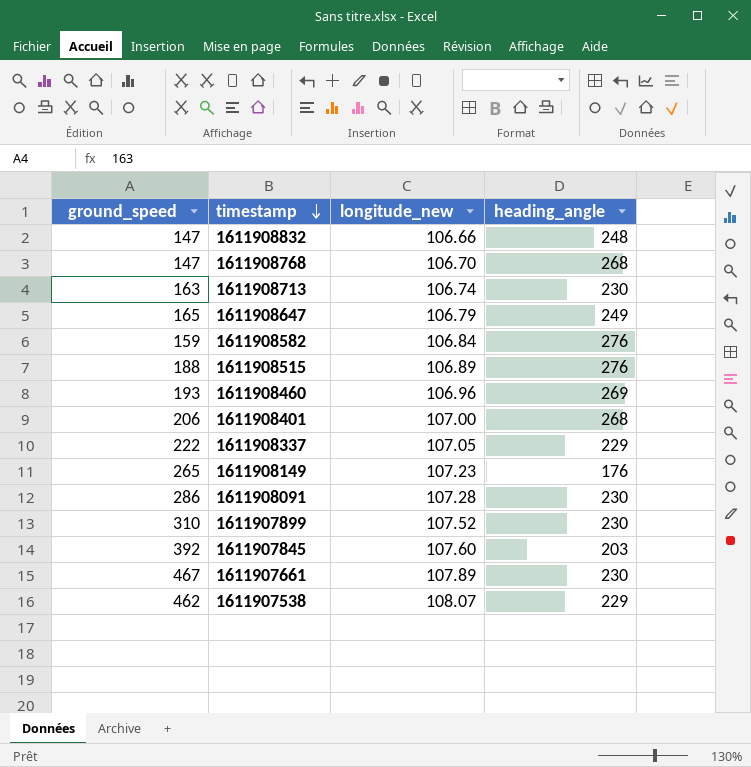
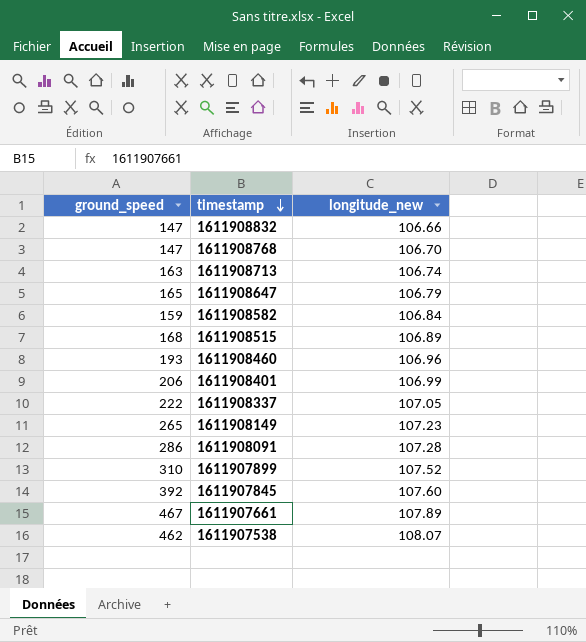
column heading_angle | position: 4 -> none
1611908515 | ground_speed: 188 -> 168
1611908401 | longitude_new: 107.00 -> 106.99

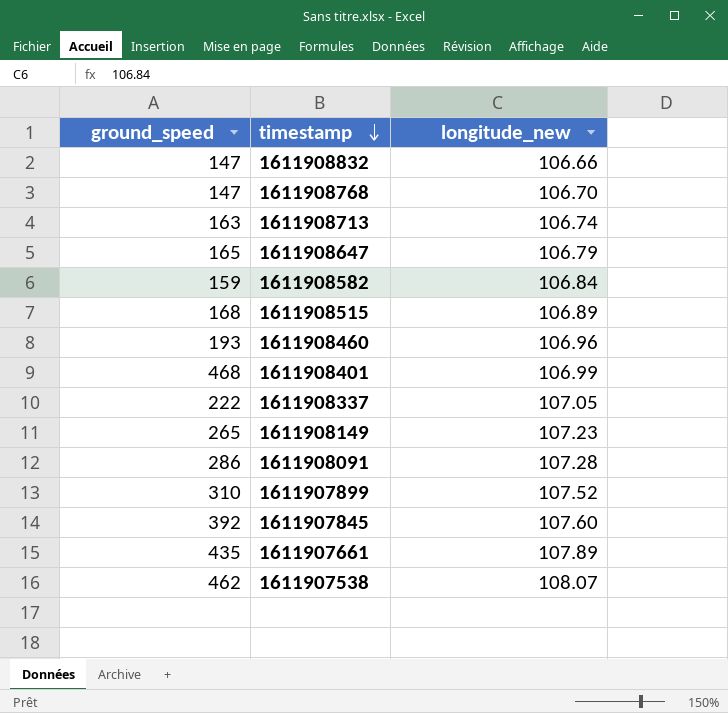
1611908401 | ground_speed: 206 -> 468
1611907661 | ground_speed: 467 -> 435

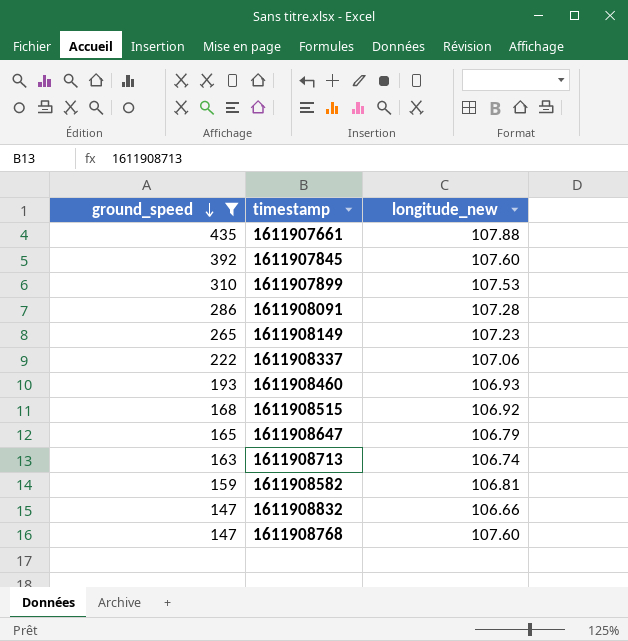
filter: none -> ground_speed <= 435
row order: timestamp descending -> ground_speed descending
1611907661 | longitude_new: 107.89 -> 107.88
1611907899 | longitude_new: 107.52 -> 107.53
1611908337 | longitude_new: 107.05 -> 107.06
1611908460 | longitude_new: 106.96 -> 106.93
1611908515 | longitude_new: 106.89 -> 106.92
1611908582 | longitude_new: 106.84 -> 106.81
1611908768 | longitude_new: 106.70 -> 107.60

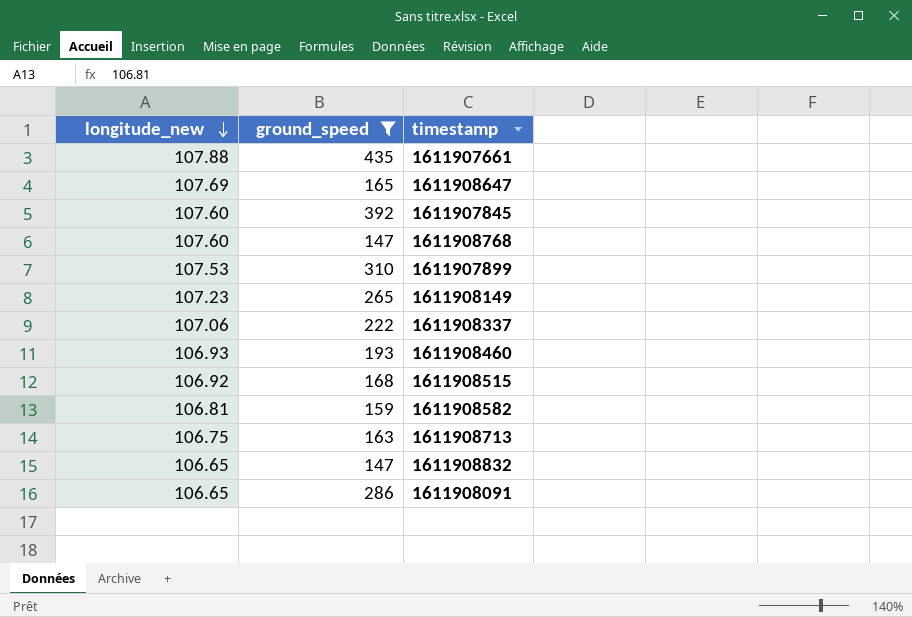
row order: ground_speed descending -> longitude_new descending
column longitude_new | position: 3 -> 1
1611908647 | longitude_new: 106.79 -> 107.69
1611908713 | longitude_new: 106.74 -> 106.75
1611908832 | longitude_new: 106.66 -> 106.65
1611908091 | longitude_new: 107.28 -> 106.65

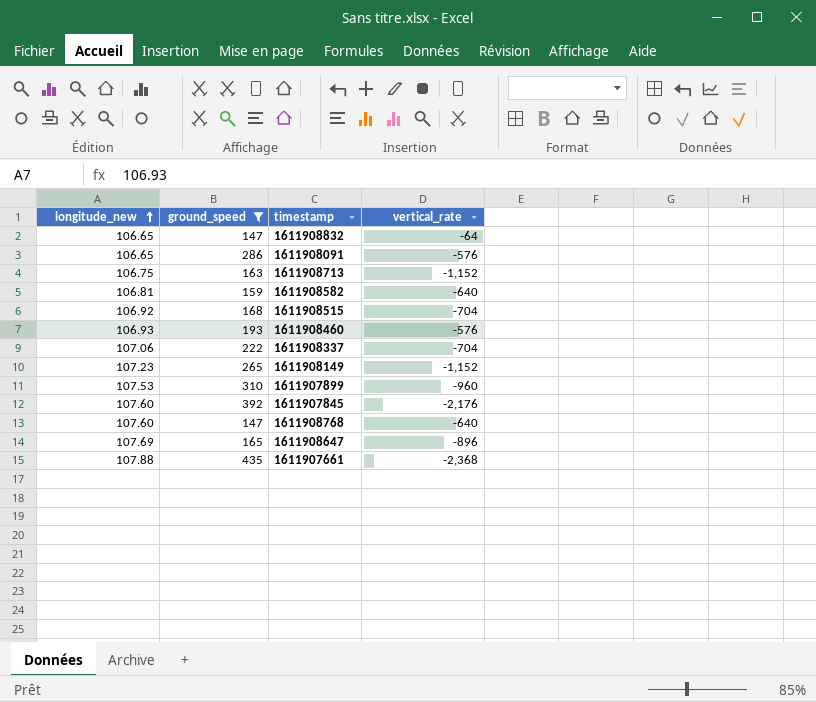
row order: longitude_new descending -> longitude_new ascending
column vertical_rate | position: none -> 4

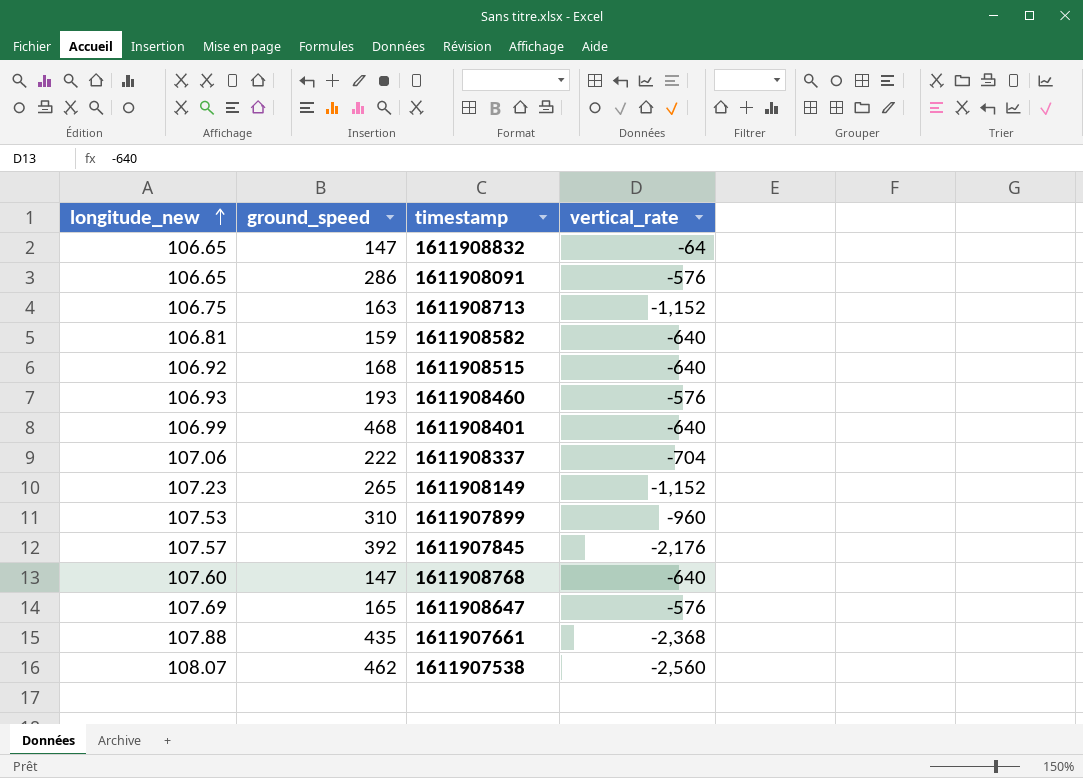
filter: ground_speed <= 435 -> none
1611908515 | vertical_rate: -704 -> -640
1611907845 | longitude_new: 107.60 -> 107.57
1611908647 | vertical_rate: -896 -> -576

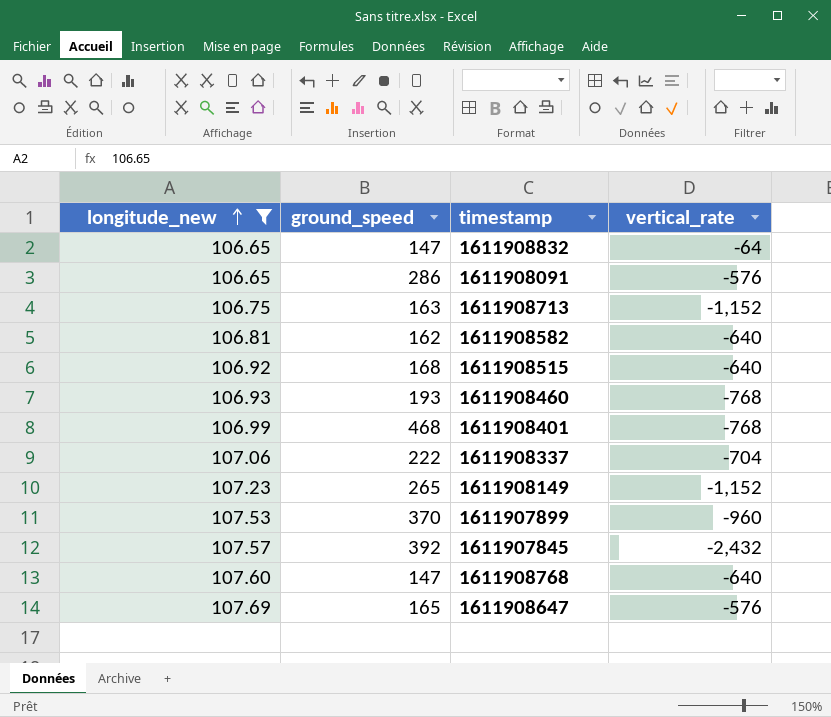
filter: none -> longitude_new <= 107.69
1611908582 | ground_speed: 159 -> 162
1611908460 | vertical_rate: -576 -> -768
1611908401 | vertical_rate: -640 -> -768
1611907899 | ground_speed: 310 -> 370
1611907845 | vertical_rate: -2,176 -> -2,432

